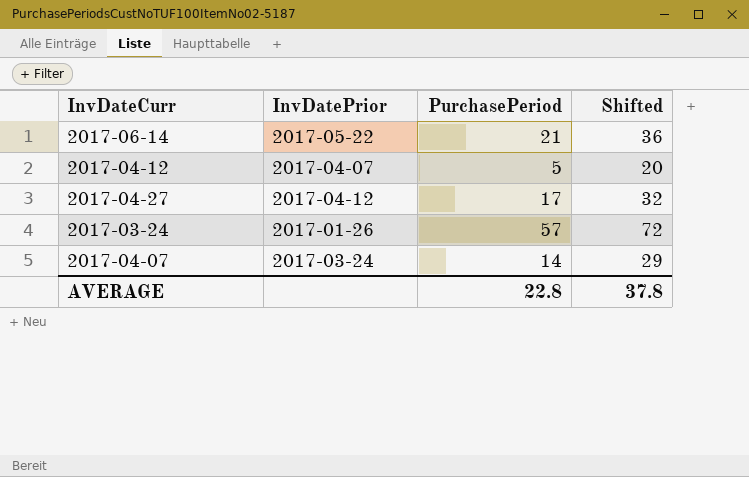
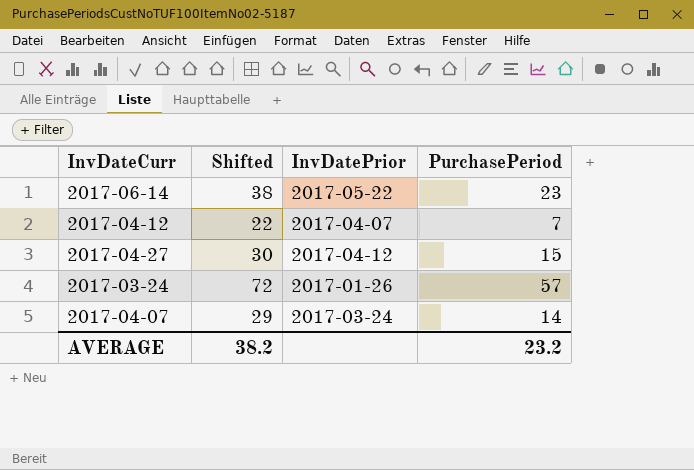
column Shifted | position: 4 -> 2
2017-06-14 | Shifted: 36 -> 38
2017-06-14 | PurchasePeriod: 21 -> 23
2017-04-12 | Shifted: 20 -> 22
2017-04-12 | PurchasePeriod: 5 -> 7
2017-04-27 | Shifted: 32 -> 30
2017-04-27 | PurchasePeriod: 17 -> 15
AVERAGE | Shifted: 37.8 -> 38.2
AVERAGE | PurchasePeriod: 22.8 -> 23.2

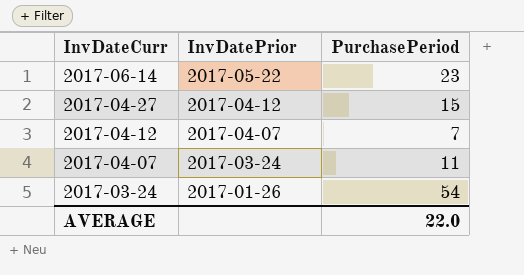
row order: none -> InvDateCurr descending
column Shifted | formula: [PurchasePeriod] + 15 -> none
2017-04-07 | PurchasePeriod: 14 -> 11
2017-03-24 | PurchasePeriod: 57 -> 54
AVERAGE | PurchasePeriod: 23.2 -> 22.0

